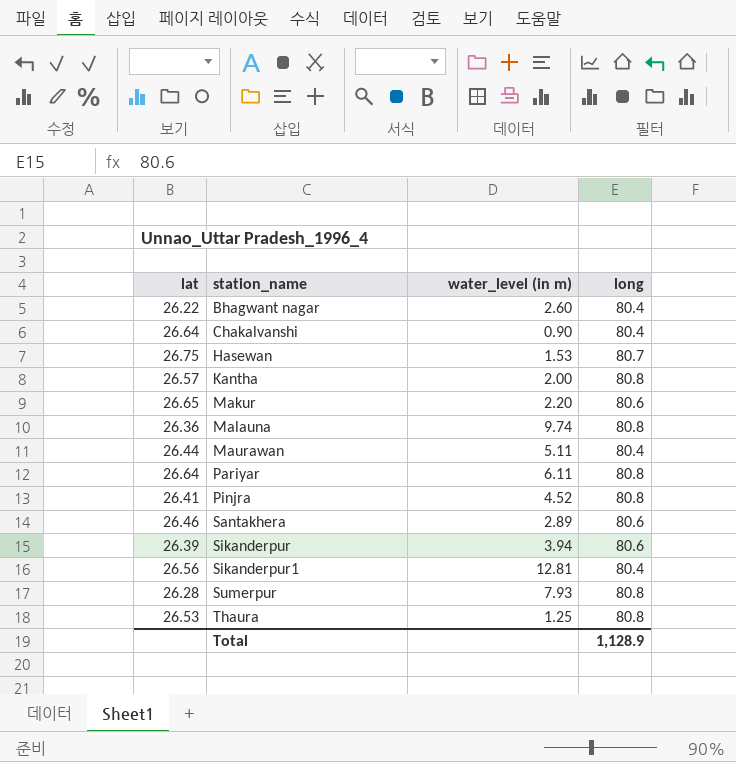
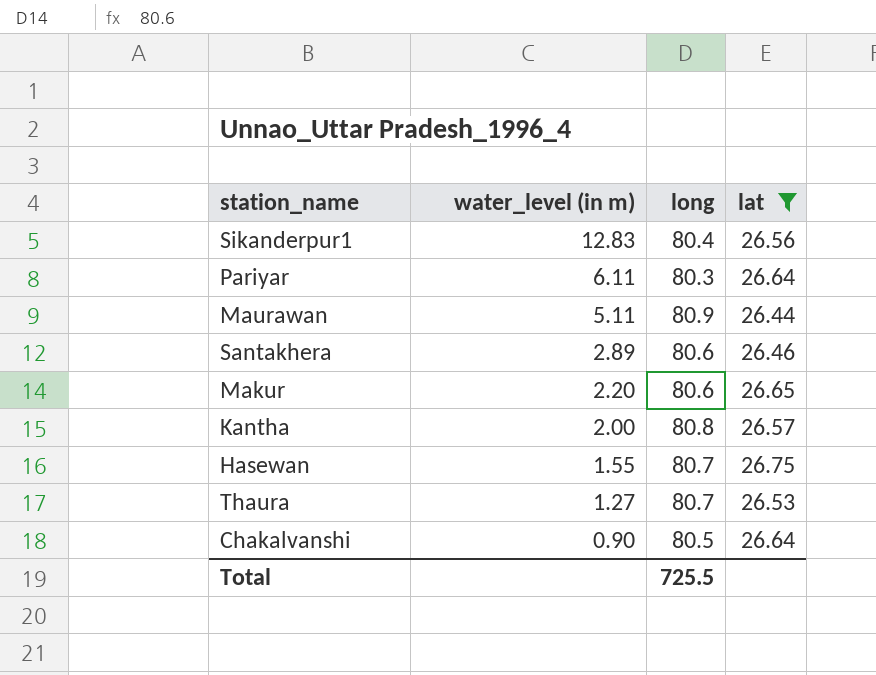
filter: none -> lat >= 26.44
row order: station_name ascending -> water_level (in m) descending
column lat | position: 1 -> 4
Sikanderpur1 | water_level (in m): 12.81 -> 12.83
Pariyar | long: 80.8 -> 80.3
Maurawan | long: 80.4 -> 80.9
Hasewan | water_level (in m): 1.53 -> 1.55
Thaura | water_level (in m): 1.25 -> 1.27
Thaura | long: 80.8 -> 80.7
Chakalvanshi | long: 80.4 -> 80.5
Total | long: 1,128.9 -> 725.5

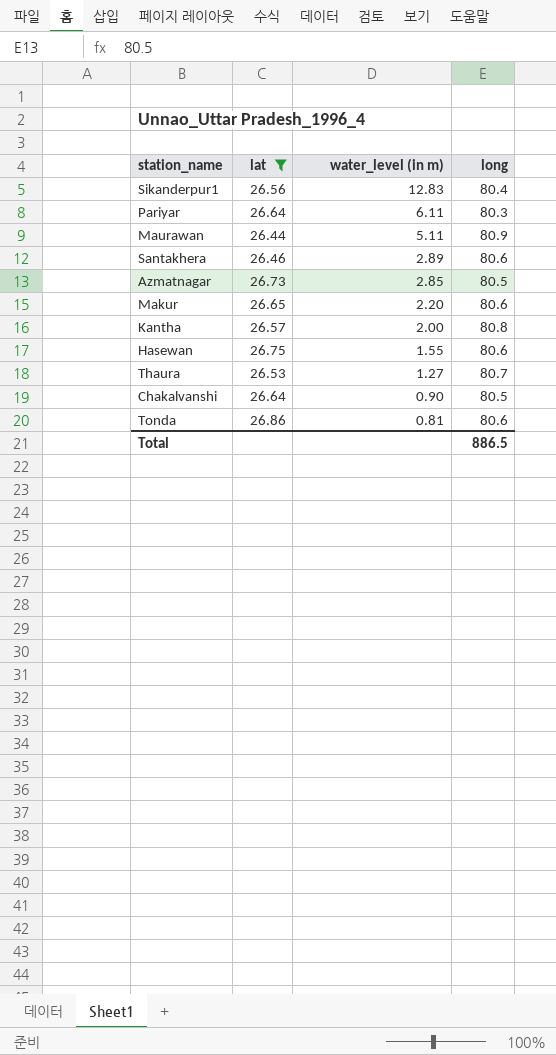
column lat | position: 4 -> 2
row Azmatnagar: none -> 26.73 | 2.85 | 80.5
Hasewan | long: 80.7 -> 80.6
row Tonda: none -> 26.86 | 0.81 | 80.6
Total | long: 725.5 -> 886.5

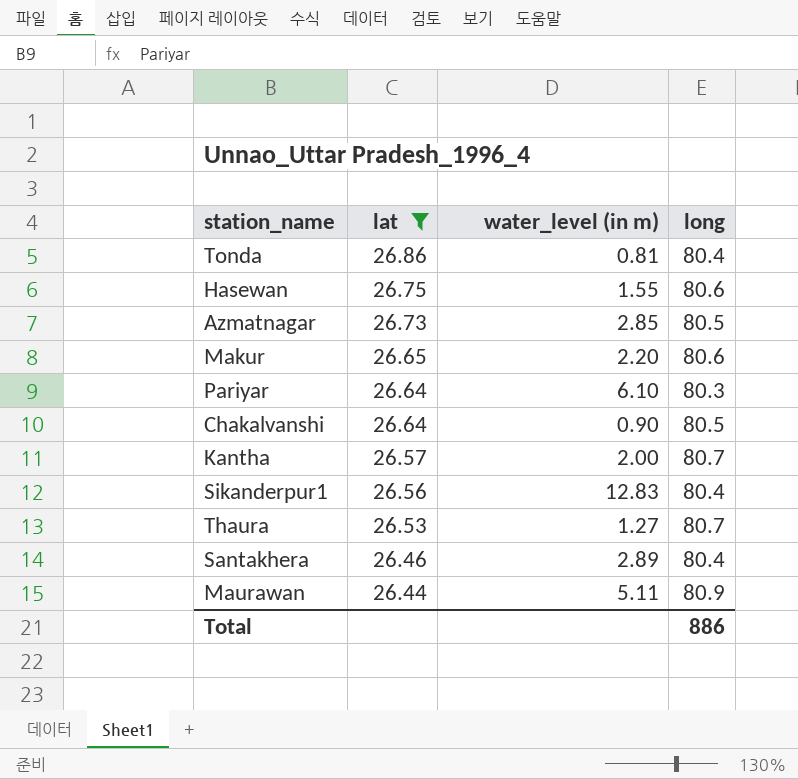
row order: water_level (in m) descending -> lat descending
Tonda | long: 80.6 -> 80.4
Pariyar | water_level (in m): 6.11 -> 6.10
Kantha | long: 80.8 -> 80.7
Santakhera | long: 80.6 -> 80.4
Total | long: 886.5 -> 886

